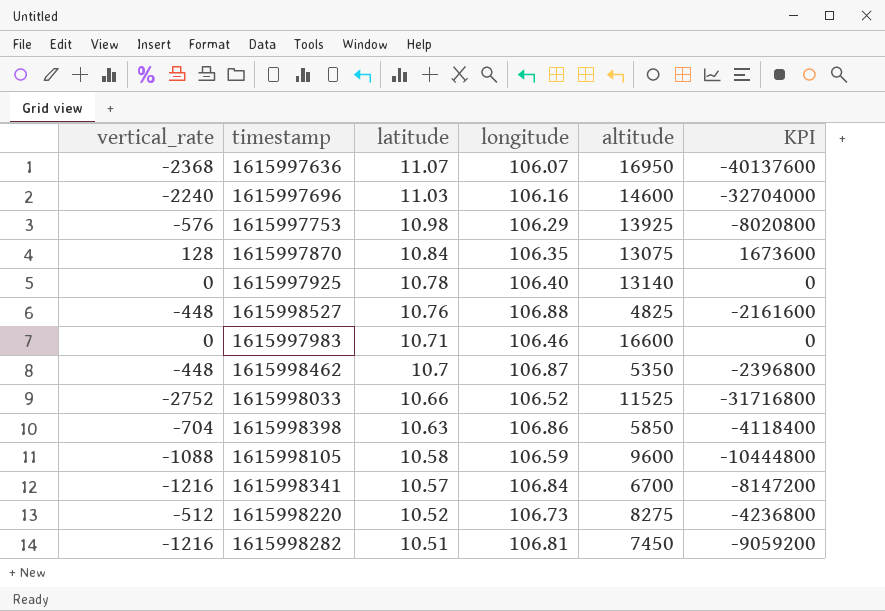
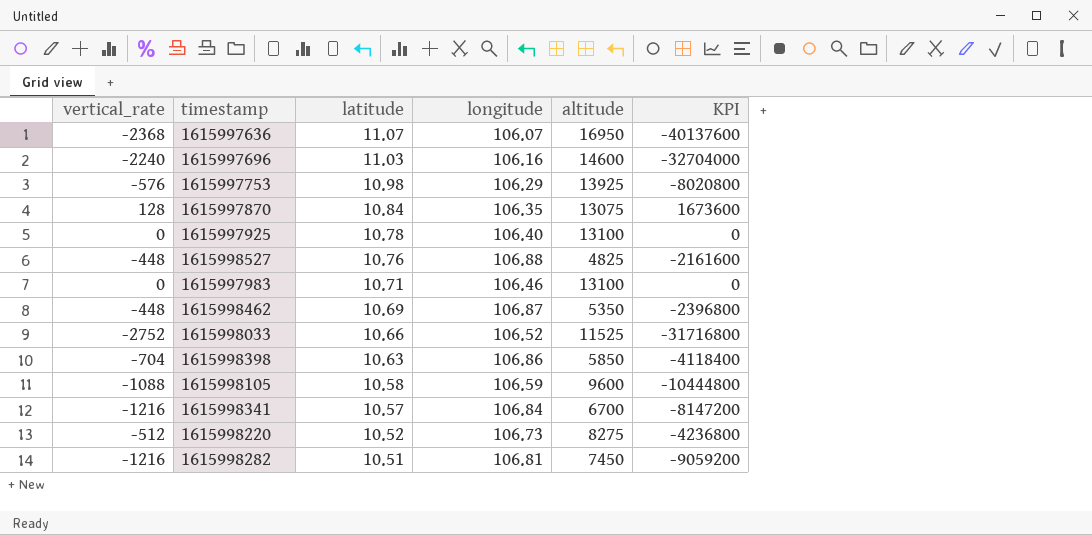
1615997925 | altitude: 13140 -> 13100
1615997983 | altitude: 16600 -> 13100
1615998462 | latitude: 10.7 -> 10.69

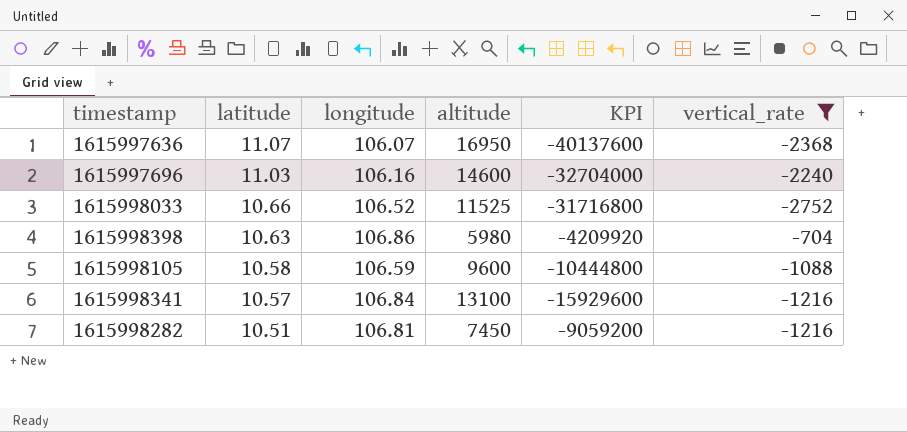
filter: none -> vertical_rate <= -704
column vertical_rate | position: 1 -> 6
1615998398 | altitude: 5850 -> 5980
1615998398 | KPI: -4118400 -> -4209920
1615998341 | altitude: 6700 -> 13100
1615998341 | KPI: -8147200 -> -15929600

